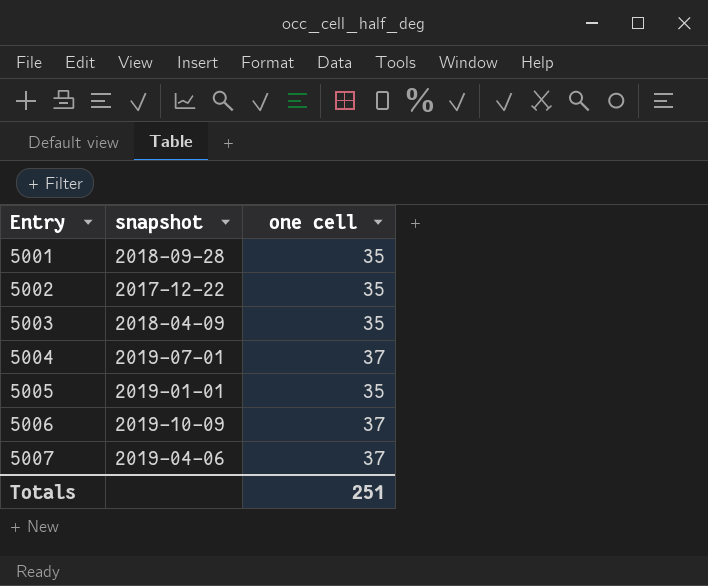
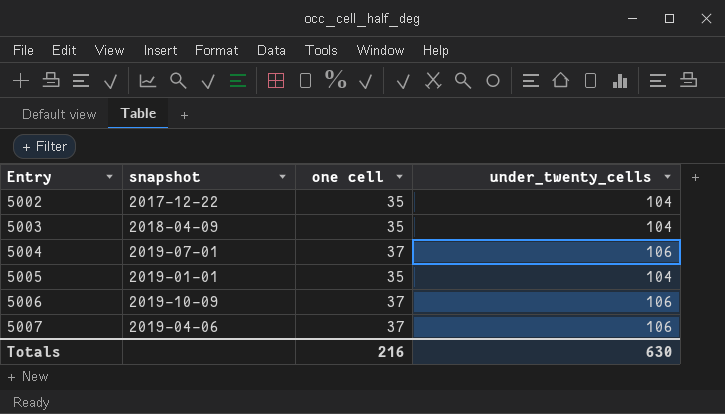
column under_twenty_cells | position: none -> 4
row 5001: 2018-09-28 | 35 -> none
Totals | one cell: 251 -> 216

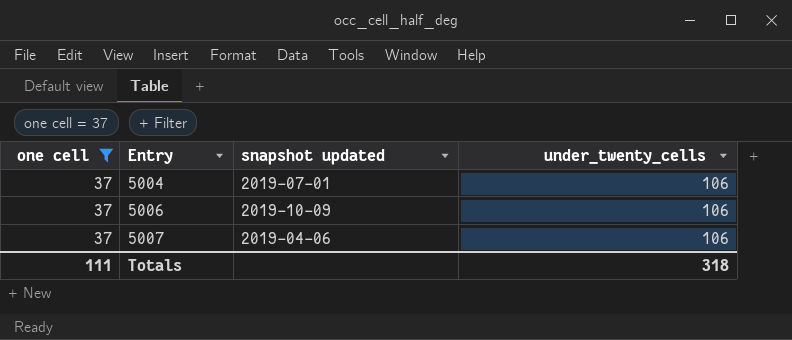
filter: none -> one cell = 37
column one cell | position: 3 -> 1
column name: snapshot -> snapshot updated
Totals | one cell: 216 -> 111
Totals | under_twenty_cells: 630 -> 318

